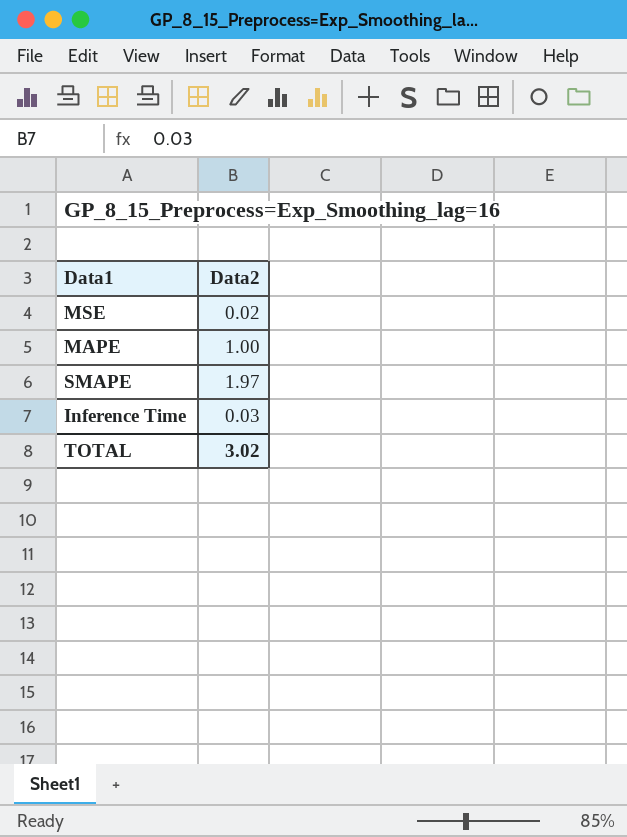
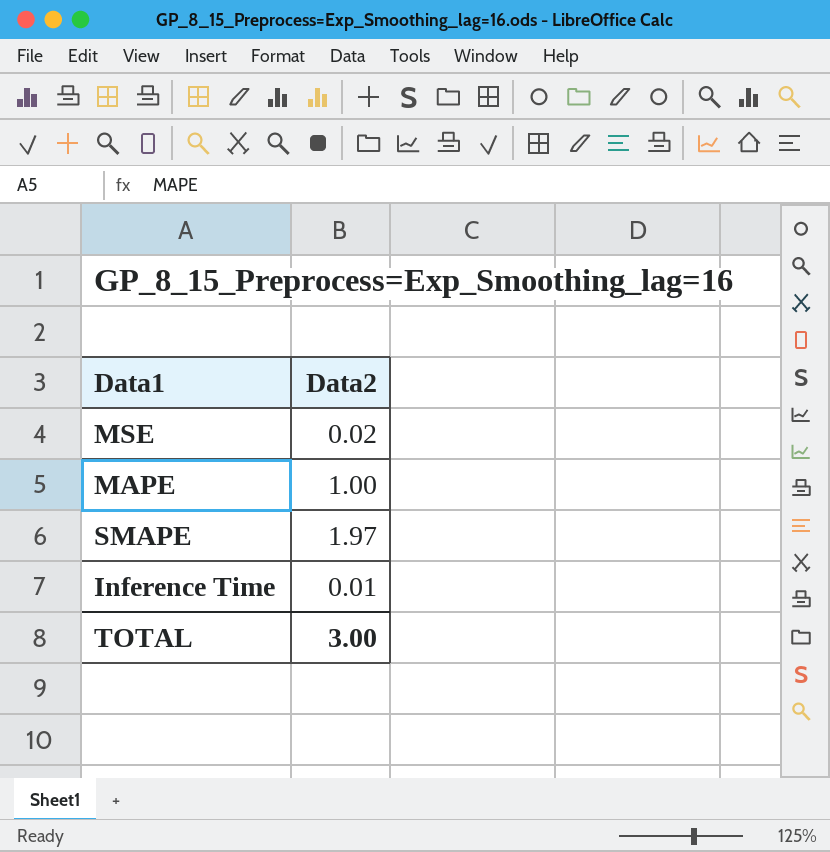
Inference Time | Data2: 0.03 -> 0.01
TOTAL | Data2: 3.02 -> 3.00

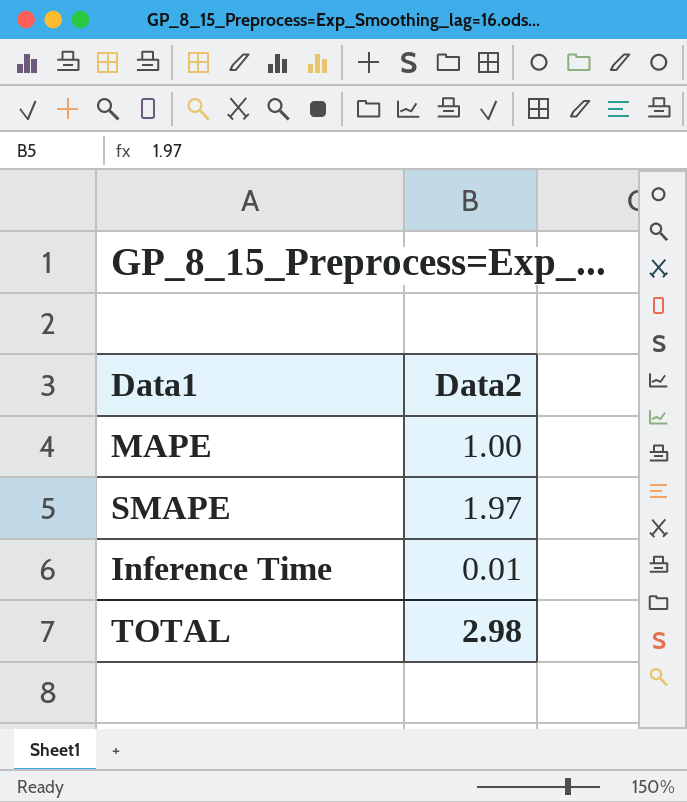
row MSE: 0.02 -> none
TOTAL | Data2: 3.00 -> 2.98

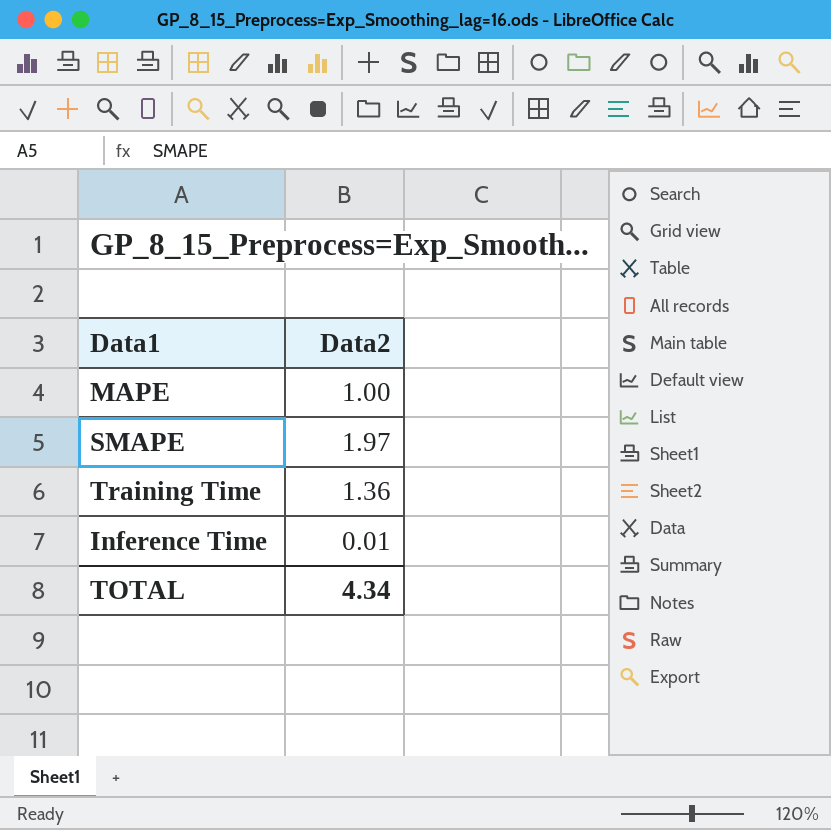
row Training Time: none -> 1.36
TOTAL | Data2: 2.98 -> 4.34

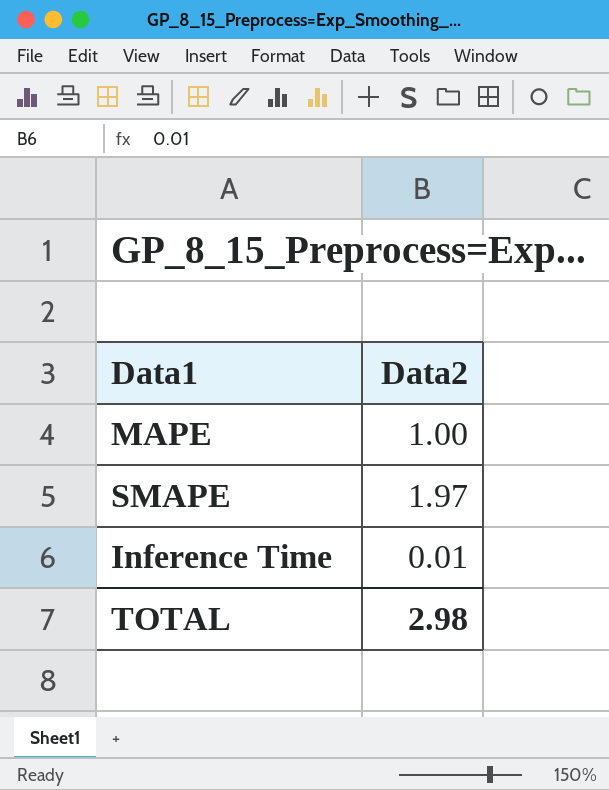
row Training Time: 1.36 -> none
TOTAL | Data2: 4.34 -> 2.98

